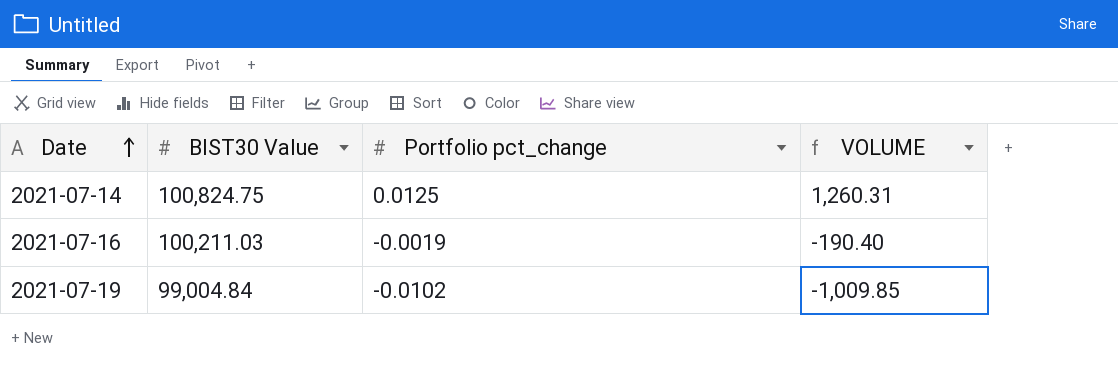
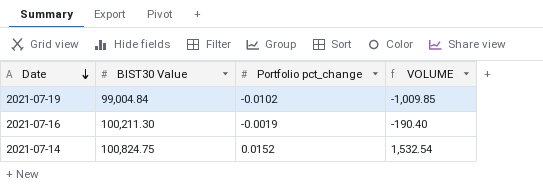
row order: Date ascending -> Date descending
2021-07-16 | BIST30 Value: 100,211.03 -> 100,211.30
2021-07-14 | Portfolio pct_change: 0.0125 -> 0.0152
2021-07-14 | VOLUME: 1,260.31 -> 1,532.54

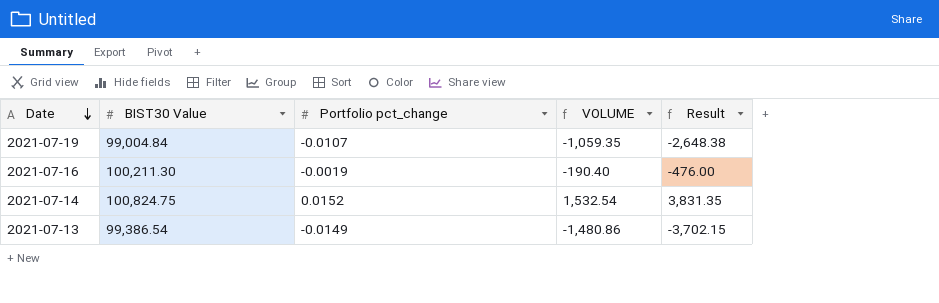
column Result | formula: none -> [VOLUME] * 2.5
2021-07-19 | Portfolio pct_change: -0.0102 -> -0.0107
2021-07-19 | VOLUME: -1,009.85 -> -1,059.35
row 2021-07-13: none -> 99,386.54 | -0.0149 | -1,480.86 | -3,702.15

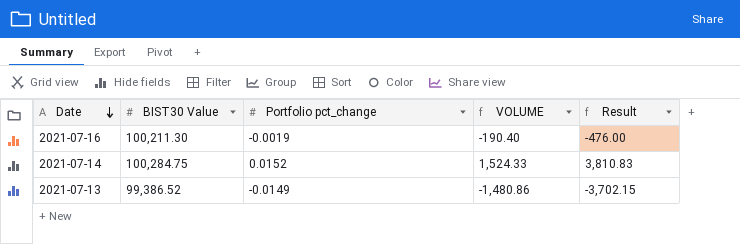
row 2021-07-19: 99,004.84 | -0.0107 | -1,059.35 | -2,648.38 -> none
2021-07-14 | BIST30 Value: 100,824.75 -> 100,284.75
2021-07-14 | VOLUME: 1,532.54 -> 1,524.33
2021-07-14 | Result: 3,831.35 -> 3,810.83
2021-07-13 | BIST30 Value: 99,386.54 -> 99,386.52

